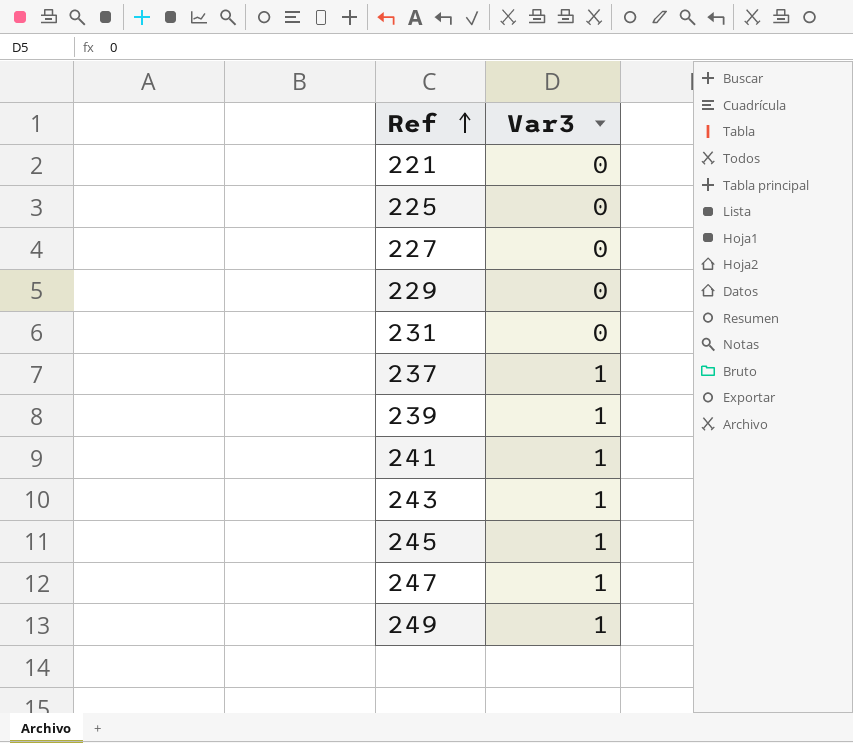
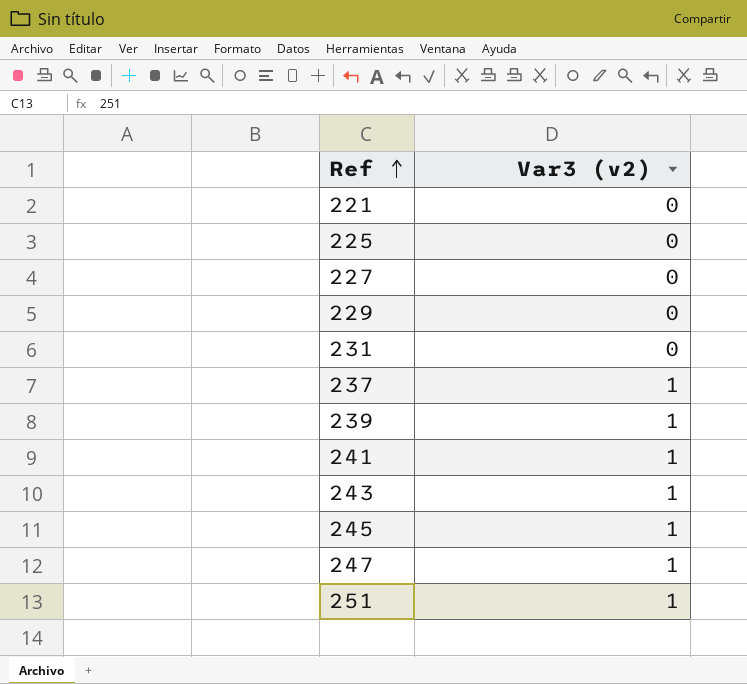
column name: Var3 -> Var3 (v2)
row 249: 1 -> none
row 251: none -> 1

